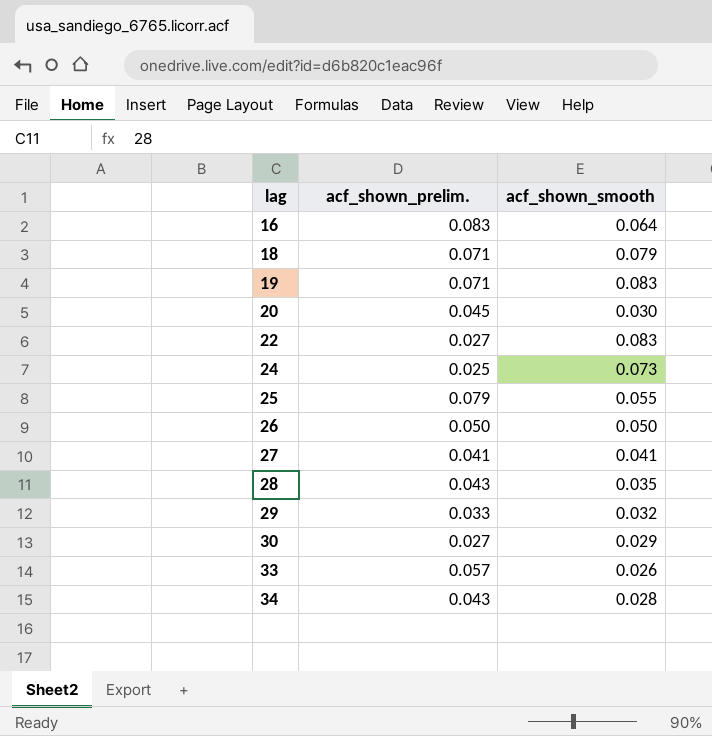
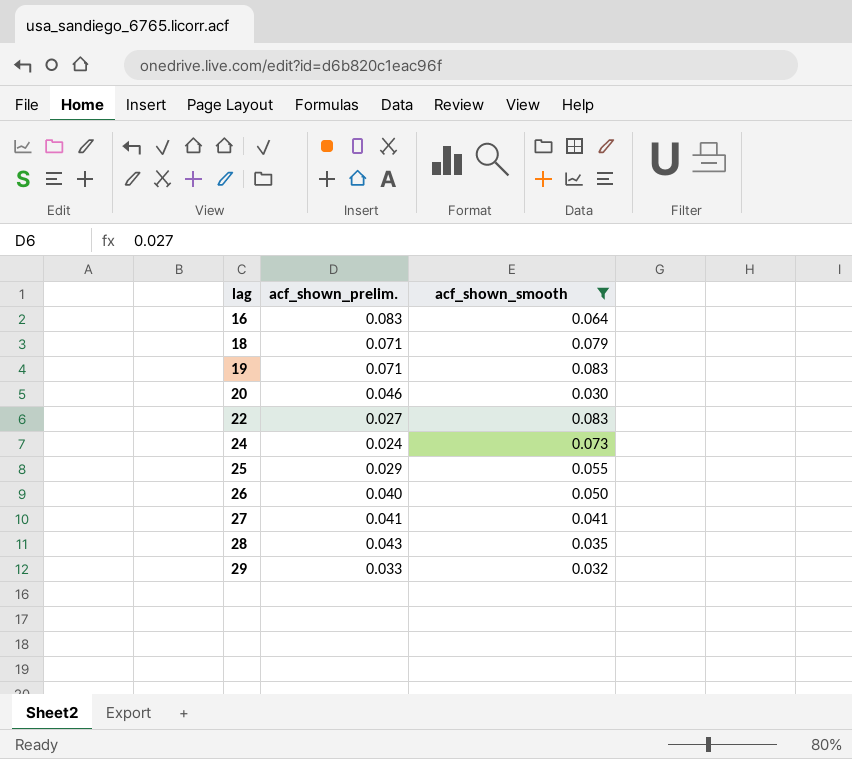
filter: none -> acf_shown_smooth >= 0.030
20 | acf_shown_prelim.: 0.045 -> 0.046
24 | acf_shown_prelim.: 0.025 -> 0.024
25 | acf_shown_prelim.: 0.079 -> 0.029
26 | acf_shown_prelim.: 0.050 -> 0.040

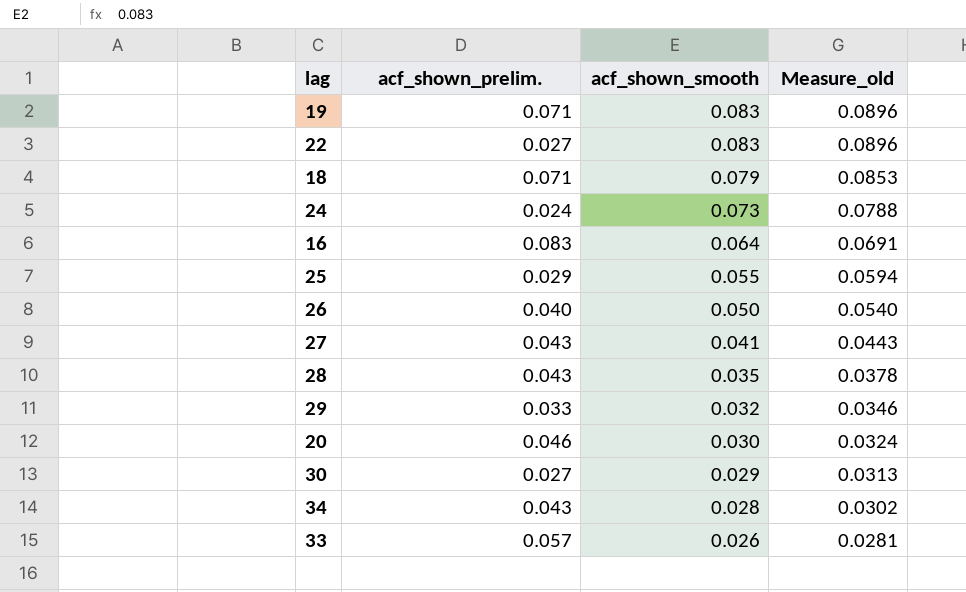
filter: acf_shown_smooth >= 0.030 -> none
row order: lag ascending -> acf_shown_smooth descending
column Measure_old | formula: none -> [acf_shown_smooth] * 1.08
27 | acf_shown_prelim.: 0.041 -> 0.043

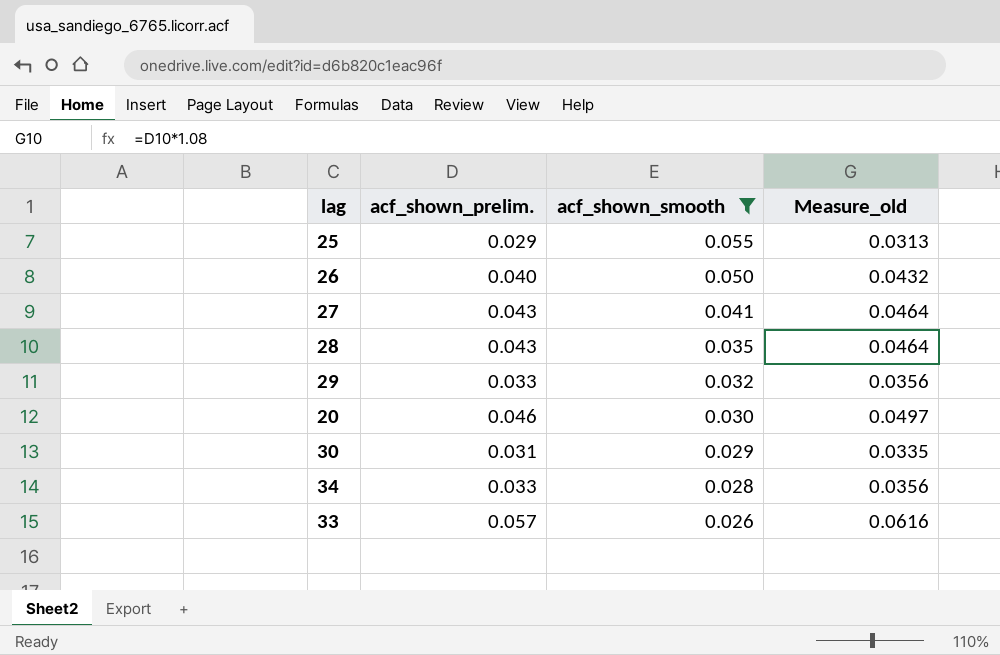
filter: none -> acf_shown_smooth <= 0.055
column Measure_old | formula: [acf_shown_smooth] * 1.08 -> [acf_shown_prelim.] * 1.08
30 | acf_shown_prelim.: 0.027 -> 0.031
34 | acf_shown_prelim.: 0.043 -> 0.033

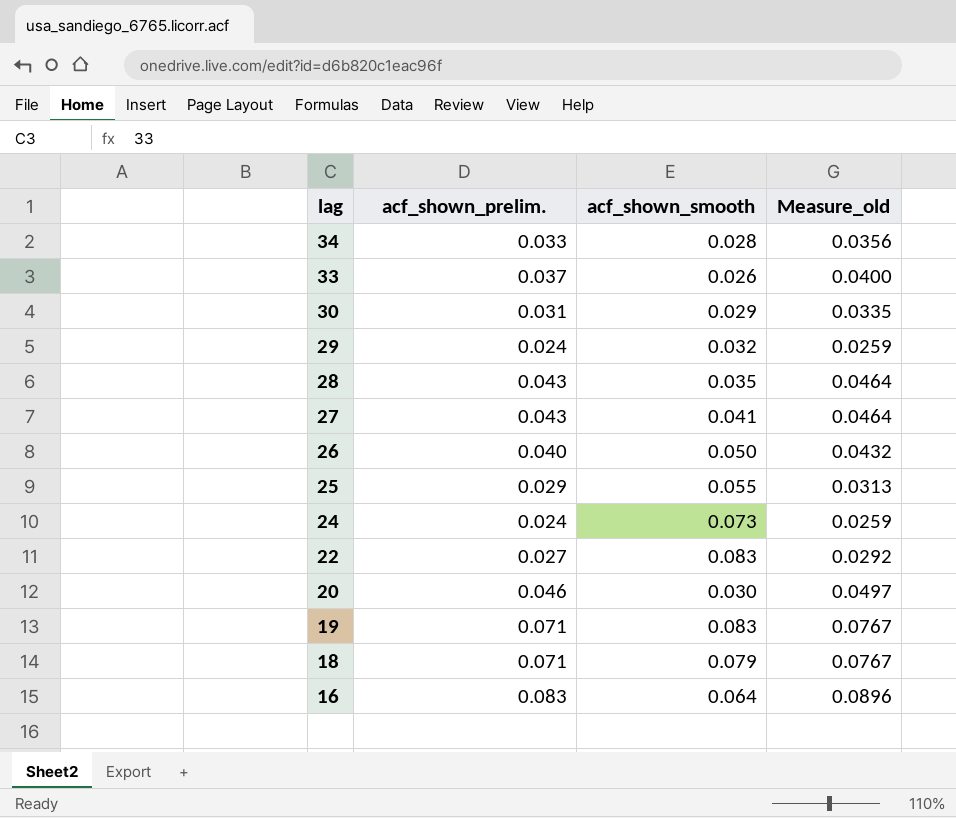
filter: acf_shown_smooth <= 0.055 -> none
row order: acf_shown_smooth descending -> lag descending
33 | acf_shown_prelim.: 0.057 -> 0.037
33 | Measure_old: 0.0616 -> 0.0400
29 | acf_shown_prelim.: 0.033 -> 0.024
29 | Measure_old: 0.0356 -> 0.0259

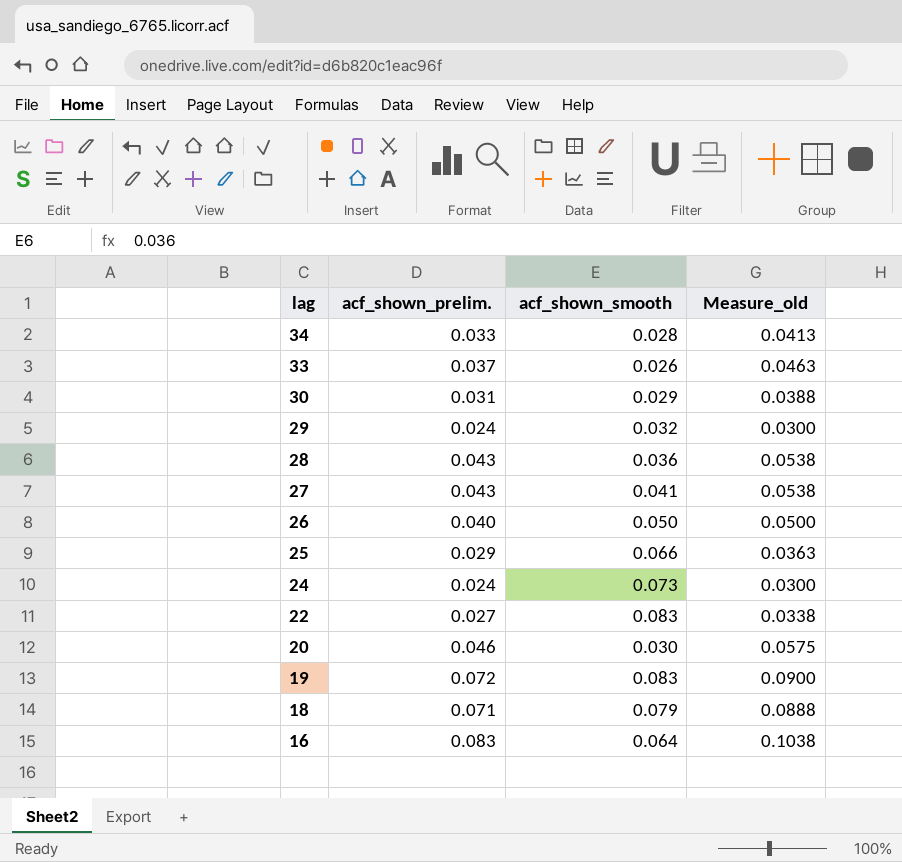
column Measure_old | formula: [acf_shown_prelim.] * 1.08 -> [acf_shown_prelim.] * 1.25
28 | acf_shown_smooth: 0.035 -> 0.036
25 | acf_shown_smooth: 0.055 -> 0.066
19 | acf_shown_prelim.: 0.071 -> 0.072

